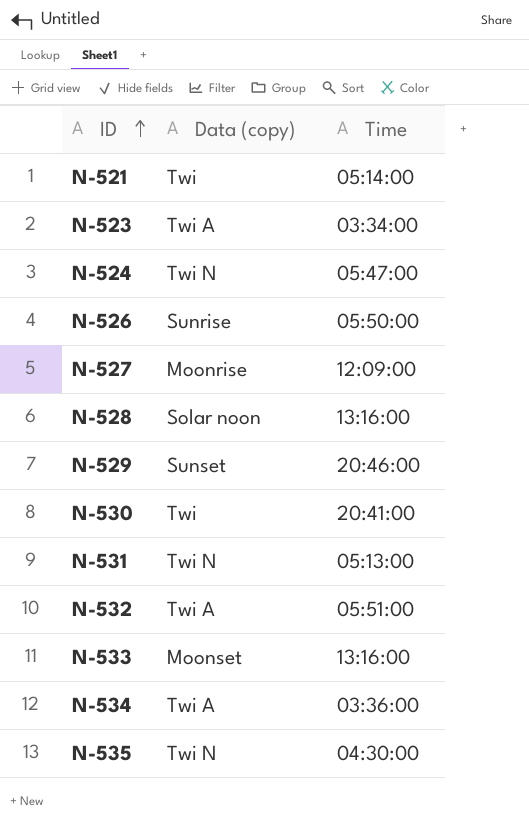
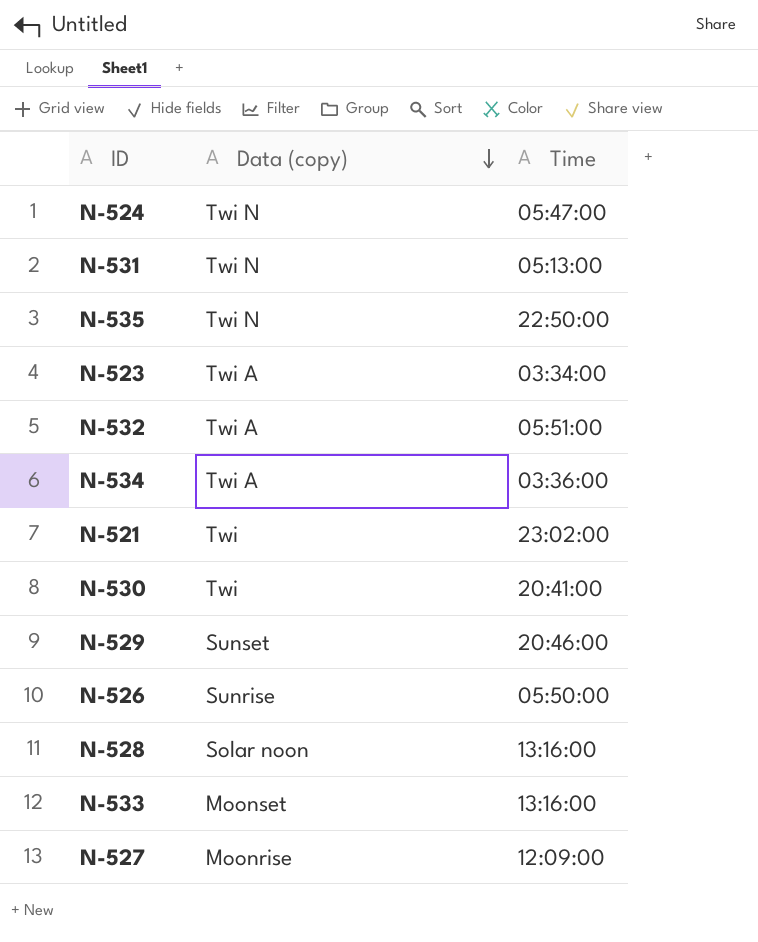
row order: ID ascending -> Data (copy) descending
N-535 | Time: 04:30:00 -> 22:50:00
N-521 | Time: 05:14:00 -> 23:02:00

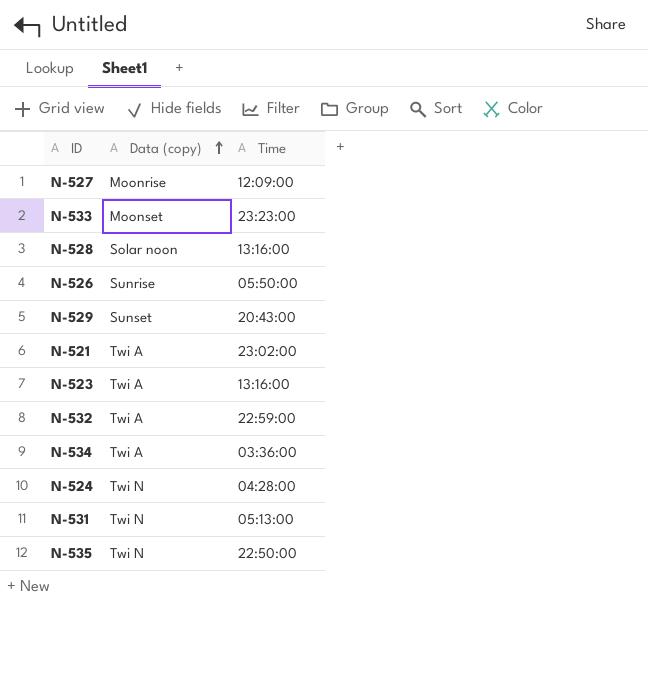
row order: Data (copy) descending -> Data (copy) ascending
row N-530: Twi | 20:41:00 -> none
N-533 | Time: 13:16:00 -> 23:23:00
N-529 | Time: 20:46:00 -> 20:43:00
N-521 | Data (copy): Twi -> Twi A
N-523 | Time: 03:34:00 -> 13:16:00
N-532 | Time: 05:51:00 -> 22:59:00
N-524 | Time: 05:47:00 -> 04:28:00

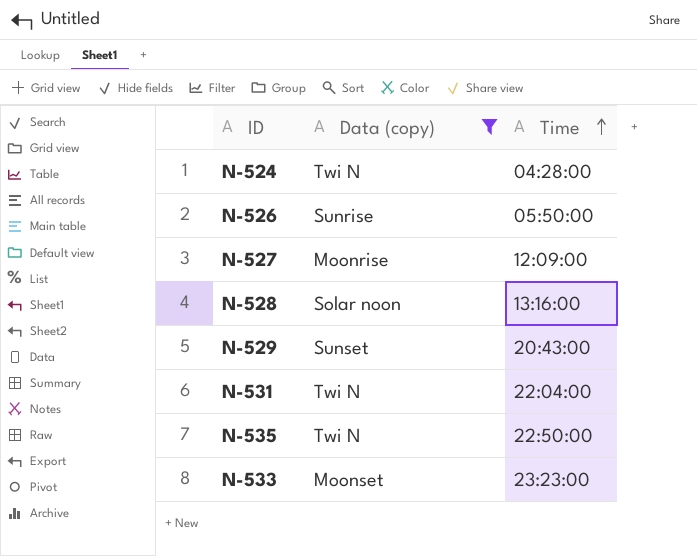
filter: none -> Data (copy) != Twi A
row order: Data (copy) ascending -> Time ascending
N-531 | Time: 05:13:00 -> 22:04:00

